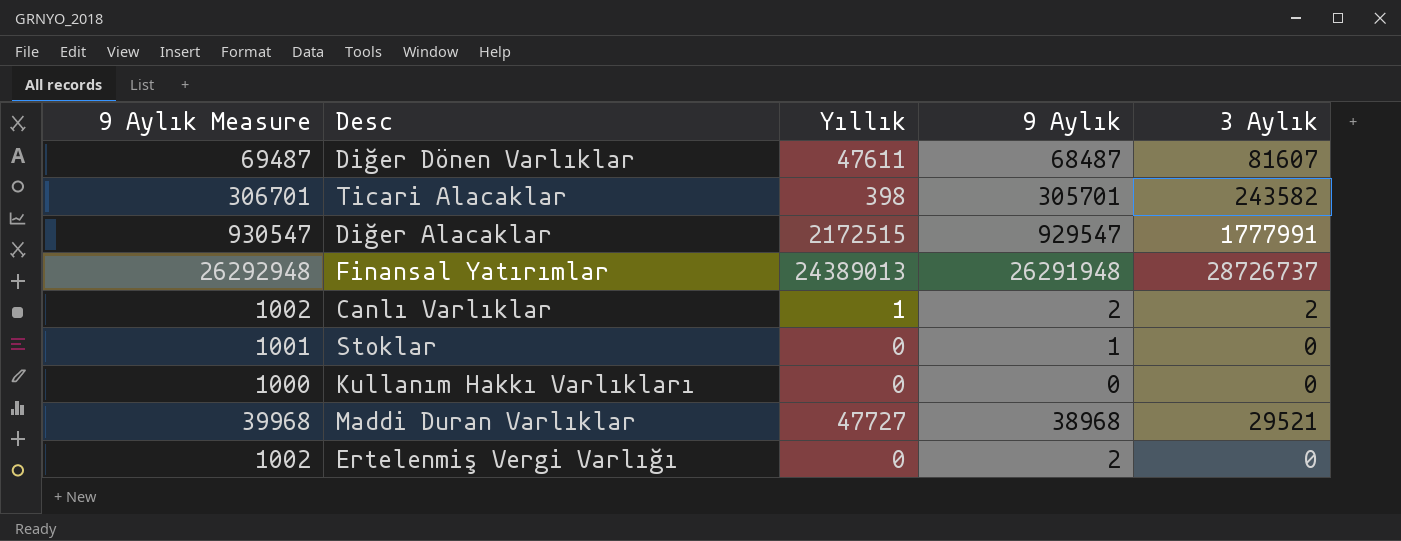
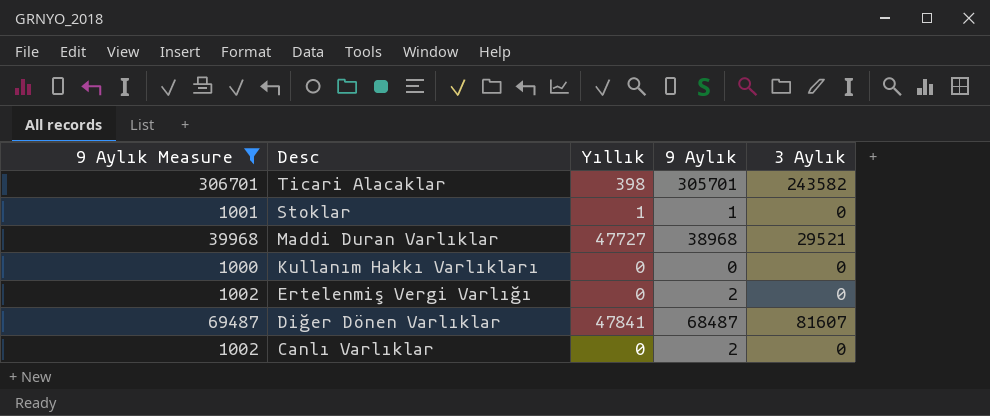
filter: none -> 9 Aylık Measure <= 306701
row order: none -> Desc descending
Stoklar | Yıllık: 0 -> 1
Diğer Dönen Varlıklar | Yıllık: 47611 -> 47841
Canlı Varlıklar | Yıllık: 1 -> 0
Canlı Varlıklar | 3 Aylık: 2 -> 0

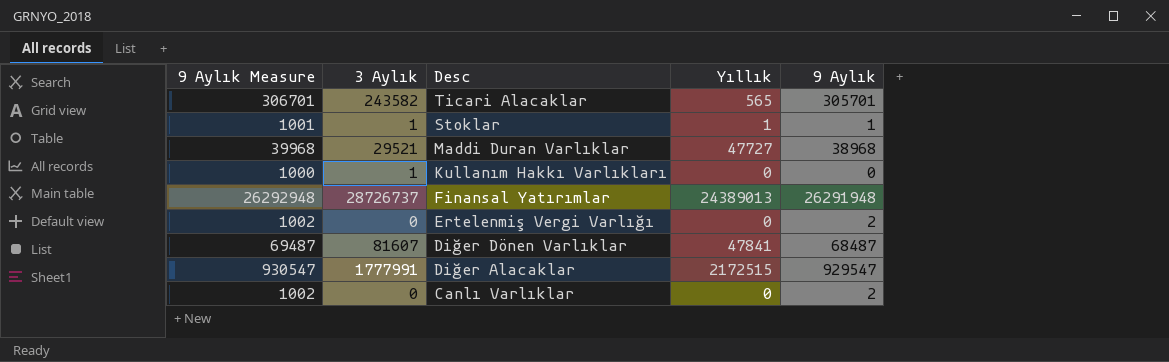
filter: 9 Aylık Measure <= 306701 -> none
column 3 Aylık | position: 5 -> 2
Ticari Alacaklar | Yıllık: 398 -> 565
Stoklar | 3 Aylık: 0 -> 1
Kullanım Hakkı Varlıkları | 3 Aylık: 0 -> 1

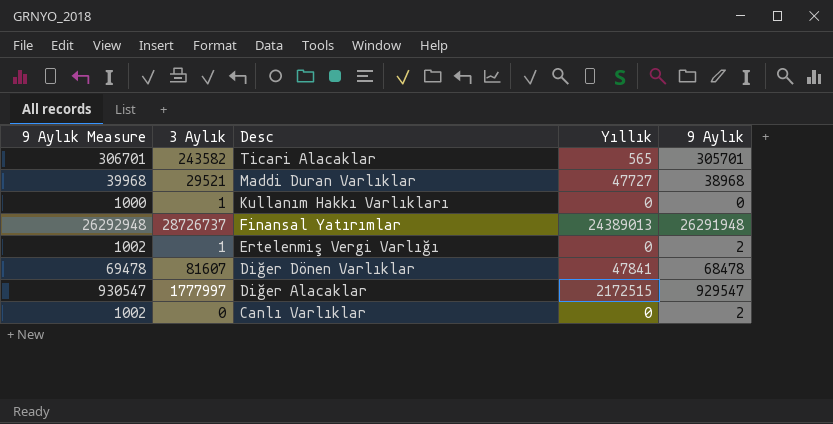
row Stoklar: 1001 | 1 | 1 | 1 -> none
Ertelenmiş Vergi Varlığı | 3 Aylık: 0 -> 1
Diğer Dönen Varlıklar | 9 Aylık Measure: 69487 -> 69478
Diğer Dönen Varlıklar | 9 Aylık: 68487 -> 68478
Diğer Alacaklar | 3 Aylık: 1777991 -> 1777997

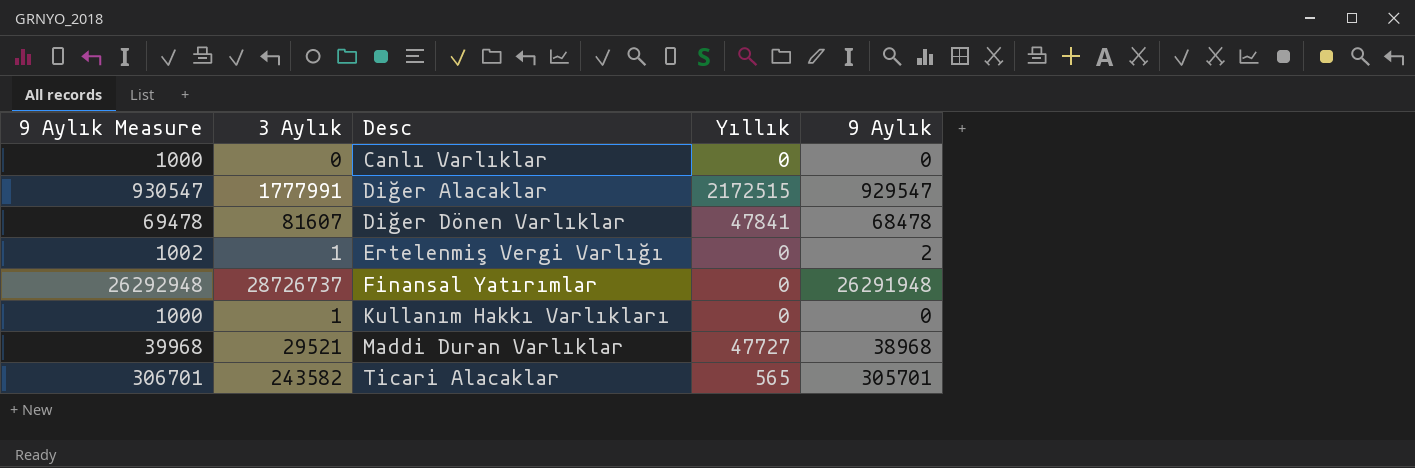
row order: Desc descending -> Desc ascending
Canlı Varlıklar | 9 Aylık Measure: 1002 -> 1000
Canlı Varlıklar | 9 Aylık: 2 -> 0
Diğer Alacaklar | 3 Aylık: 1777997 -> 1777991
Finansal Yatırımlar | Yıllık: 24389013 -> 0

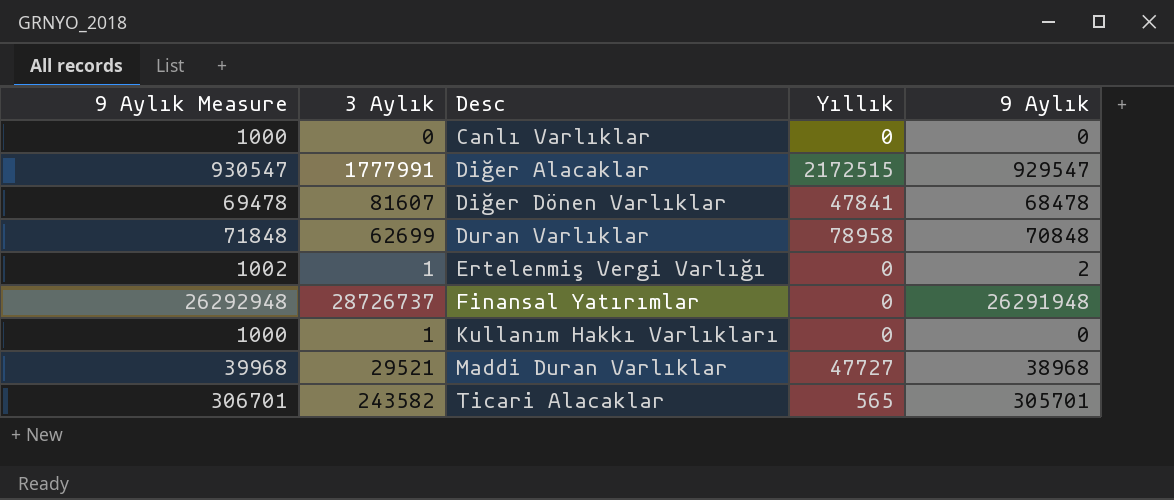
row Duran Varlıklar: none -> 71848 | 62699 | 78958 | 70848

